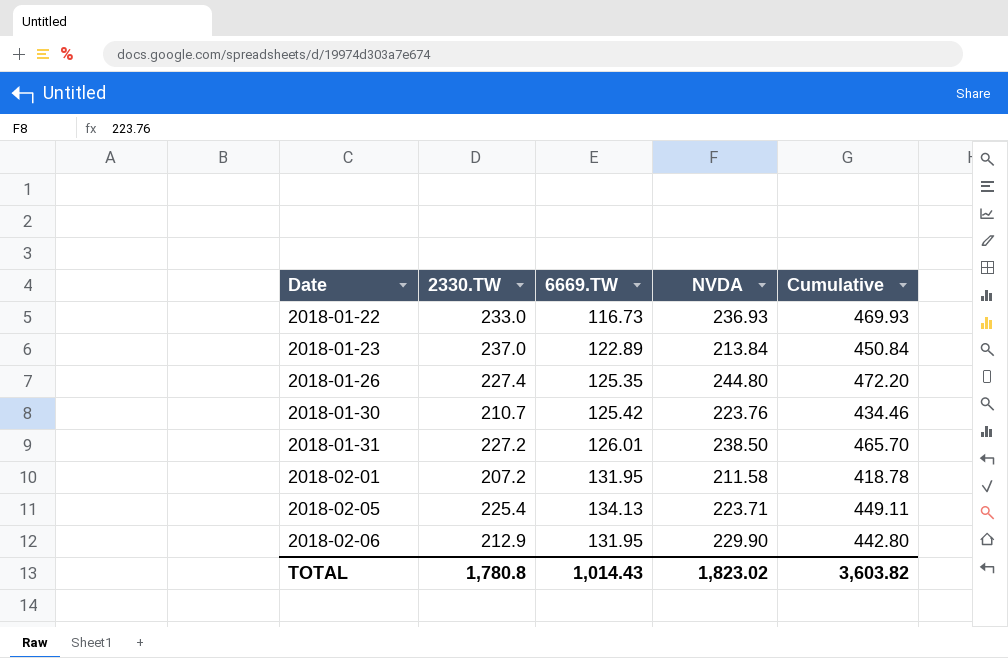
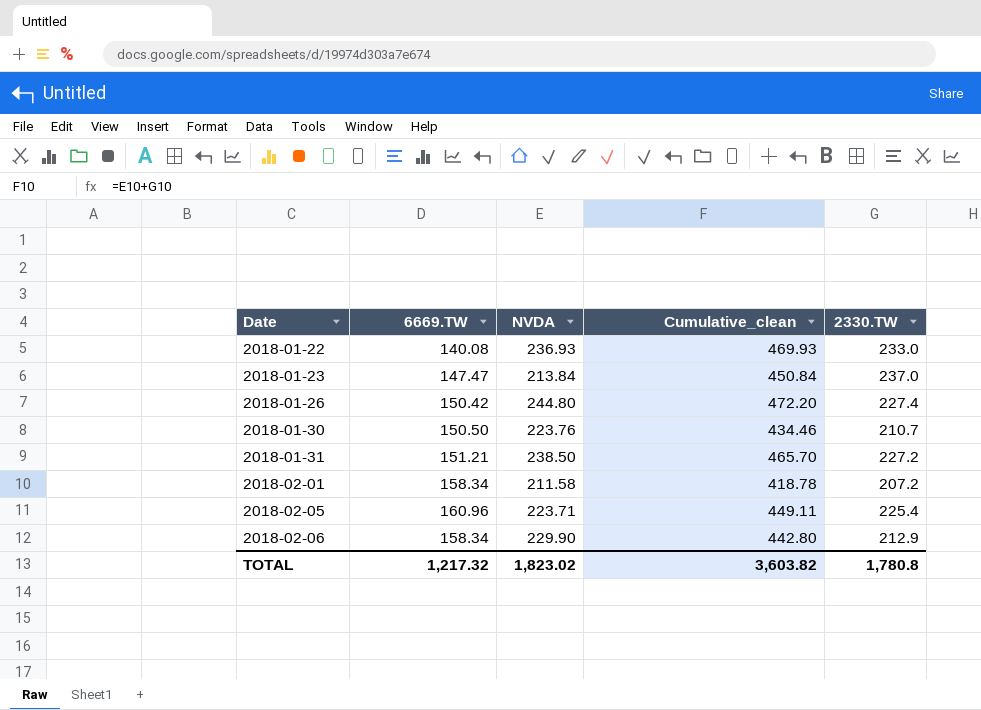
column name: Cumulative -> Cumulative_clean
column 2330.TW | position: 2 -> 5
2018-01-22 | 6669.TW: 116.73 -> 140.08
2018-01-23 | 6669.TW: 122.89 -> 147.47
2018-01-26 | 6669.TW: 125.35 -> 150.42
2018-01-30 | 6669.TW: 125.42 -> 150.50
2018-01-31 | 6669.TW: 126.01 -> 151.21
2018-02-01 | 6669.TW: 131.95 -> 158.34
2018-02-05 | 6669.TW: 134.13 -> 160.96
2018-02-06 | 6669.TW: 131.95 -> 158.34
TOTAL | 6669.TW: 1,014.43 -> 1,217.32

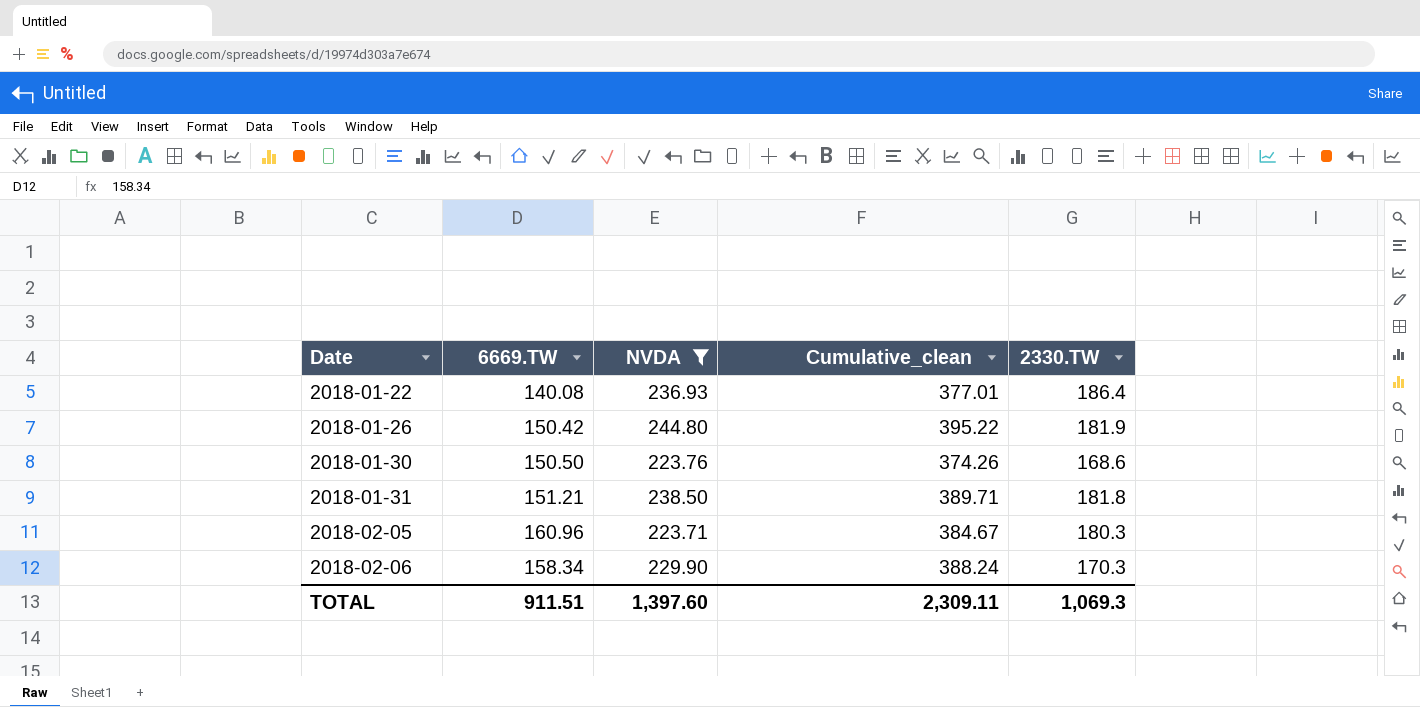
filter: none -> NVDA >= 223.71
column Cumulative_clean | formula: [NVDA] + [2330.TW] -> [6669.TW] + [NVDA]
2018-01-22 | 2330.TW: 233.0 -> 186.4
2018-01-26 | 2330.TW: 227.4 -> 181.9
2018-01-30 | 2330.TW: 210.7 -> 168.6
2018-01-31 | 2330.TW: 227.2 -> 181.8
2018-02-05 | 2330.TW: 225.4 -> 180.3
2018-02-06 | 2330.TW: 212.9 -> 170.3
TOTAL | 6669.TW: 1,217.32 -> 911.51
TOTAL | NVDA: 1,823.02 -> 1,397.60
TOTAL | Cumulative_clean: 3,603.82 -> 2,309.11
TOTAL | 2330.TW: 1,780.8 -> 1,069.3

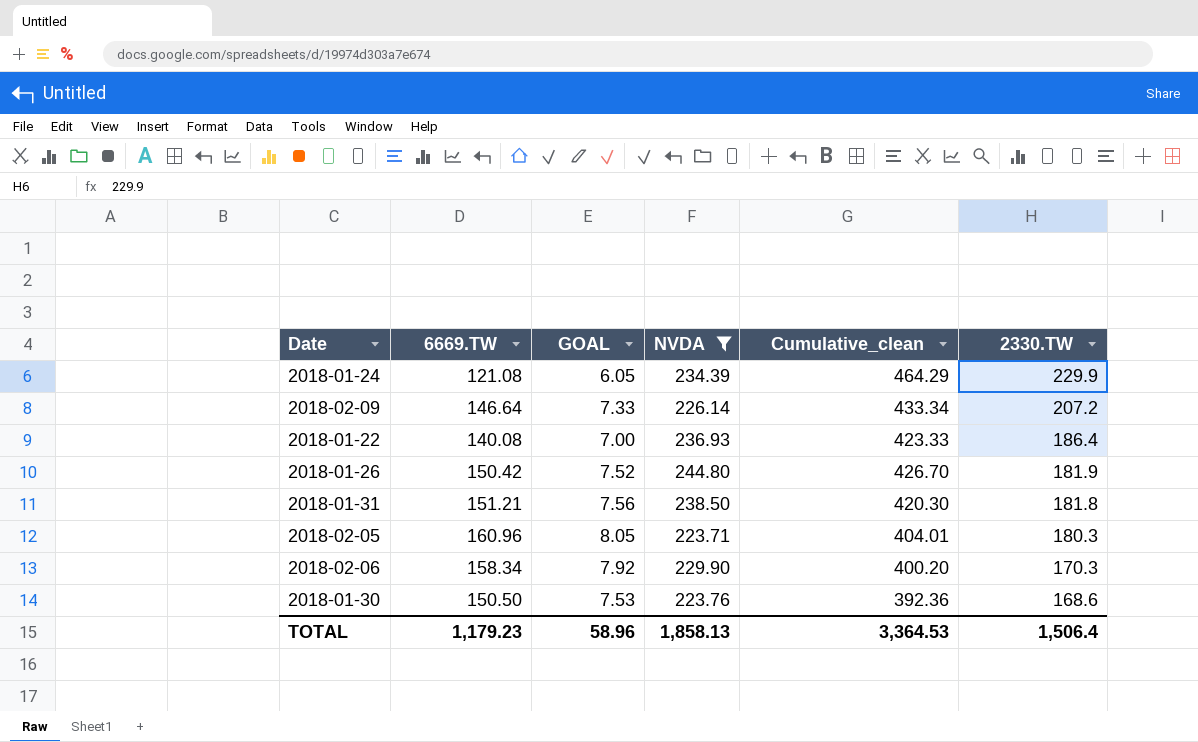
row order: Date ascending -> 2330.TW descending
column GOAL | formula: none -> [6669.TW] * 0.05
column Cumulative_clean | formula: [6669.TW] + [NVDA] -> [NVDA] + [2330.TW]
row 2018-01-24: none -> 121.08 | 6.05 | 234.39 | 464.29 | 229.9
row 2018-02-09: none -> 146.64 | 7.33 | 226.14 | 433.34 | 207.2
TOTAL | 6669.TW: 911.51 -> 1,179.23
TOTAL | NVDA: 1,397.60 -> 1,858.13
TOTAL | Cumulative_clean: 2,309.11 -> 3,364.53
TOTAL | 2330.TW: 1,069.3 -> 1,506.4

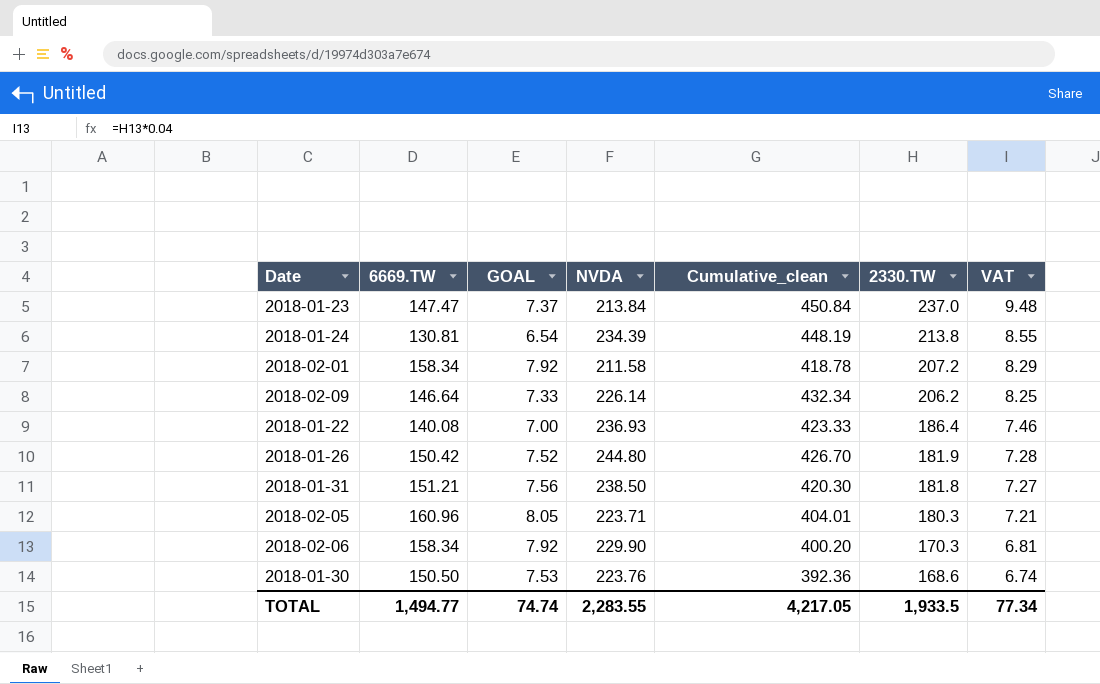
filter: NVDA >= 223.71 -> none
column VAT | formula: none -> [2330.TW] * 0.04
2018-01-24 | 6669.TW: 121.08 -> 130.81
2018-01-24 | GOAL: 6.05 -> 6.54
2018-01-24 | Cumulative_clean: 464.29 -> 448.19
2018-01-24 | 2330.TW: 229.9 -> 213.8
2018-02-09 | Cumulative_clean: 433.34 -> 432.34
2018-02-09 | 2330.TW: 207.2 -> 206.2
TOTAL | 6669.TW: 1,179.23 -> 1,494.77
TOTAL | GOAL: 58.96 -> 74.74
TOTAL | NVDA: 1,858.13 -> 2,283.55
TOTAL | Cumulative_clean: 3,364.53 -> 4,217.05
TOTAL | 2330.TW: 1,506.4 -> 1,933.5

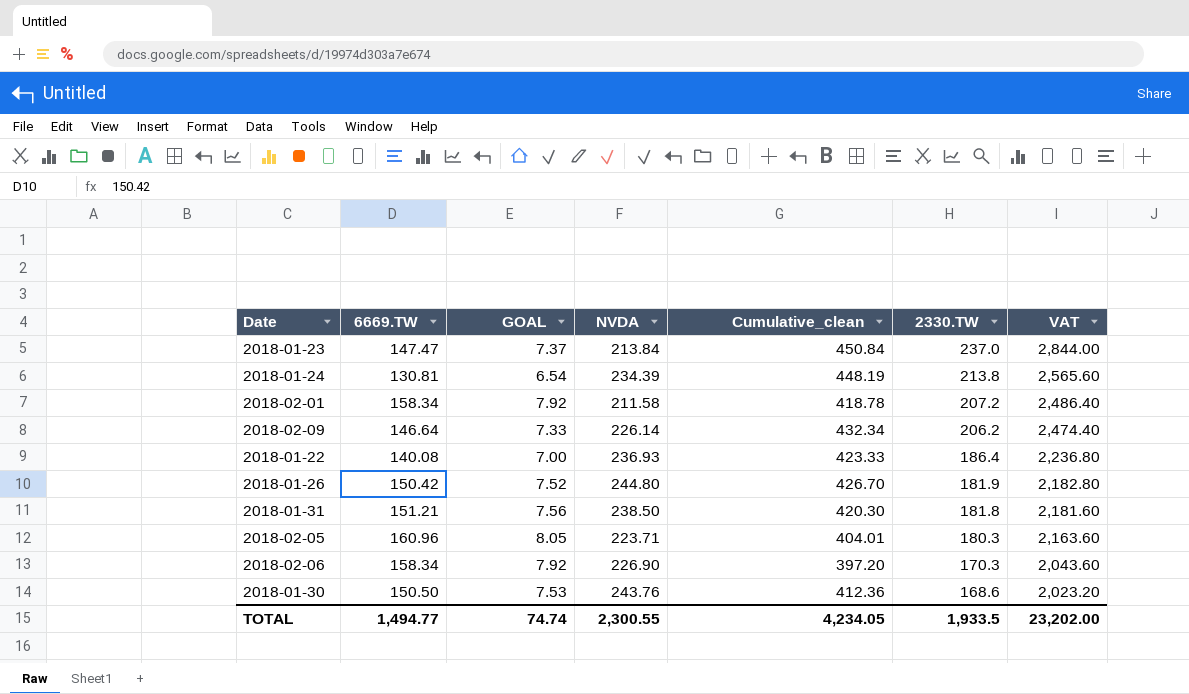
column VAT | formula: [2330.TW] * 0.04 -> [2330.TW] * 12
2018-02-06 | NVDA: 229.90 -> 226.90
2018-02-06 | Cumulative_clean: 400.20 -> 397.20
2018-01-30 | NVDA: 223.76 -> 243.76
2018-01-30 | Cumulative_clean: 392.36 -> 412.36
TOTAL | NVDA: 2,283.55 -> 2,300.55
TOTAL | Cumulative_clean: 4,217.05 -> 4,234.05
TOTAL | VAT: 77.34 -> 23,202.00

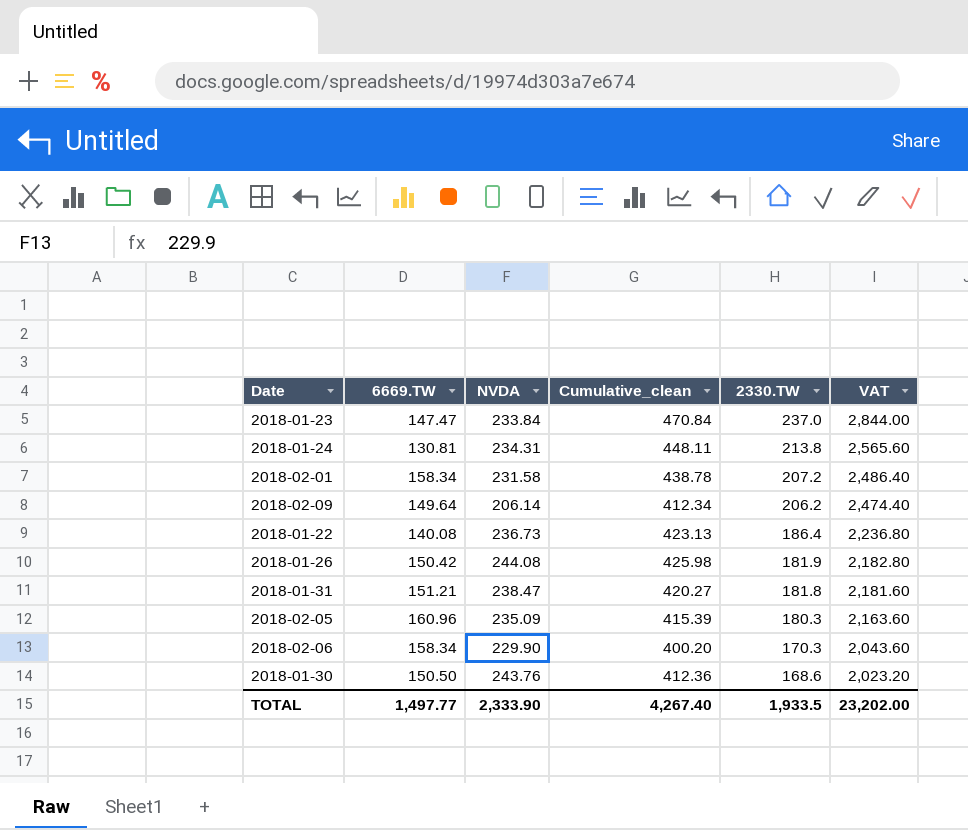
column GOAL | formula: [6669.TW] * 0.05 -> none
2018-01-23 | NVDA: 213.84 -> 233.84
2018-01-23 | Cumulative_clean: 450.84 -> 470.84
2018-01-24 | NVDA: 234.39 -> 234.31
2018-01-24 | Cumulative_clean: 448.19 -> 448.11
2018-02-01 | NVDA: 211.58 -> 231.58
2018-02-01 | Cumulative_clean: 418.78 -> 438.78
2018-02-09 | 6669.TW: 146.64 -> 149.64
2018-02-09 | NVDA: 226.14 -> 206.14
2018-02-09 | Cumulative_clean: 432.34 -> 412.34
2018-01-22 | NVDA: 236.93 -> 236.73
2018-01-22 | Cumulative_clean: 423.33 -> 423.13
2018-01-26 | NVDA: 244.80 -> 244.08
2018-01-26 | Cumulative_clean: 426.70 -> 425.98
2018-01-31 | NVDA: 238.50 -> 238.47
2018-01-31 | Cumulative_clean: 420.30 -> 420.27
2018-02-05 | NVDA: 223.71 -> 235.09
2018-02-05 | Cumulative_clean: 404.01 -> 415.39
2018-02-06 | NVDA: 226.90 -> 229.90
2018-02-06 | Cumulative_clean: 397.20 -> 400.20
TOTAL | 6669.TW: 1,494.77 -> 1,497.77
TOTAL | NVDA: 2,300.55 -> 2,333.90
TOTAL | Cumulative_clean: 4,234.05 -> 4,267.40

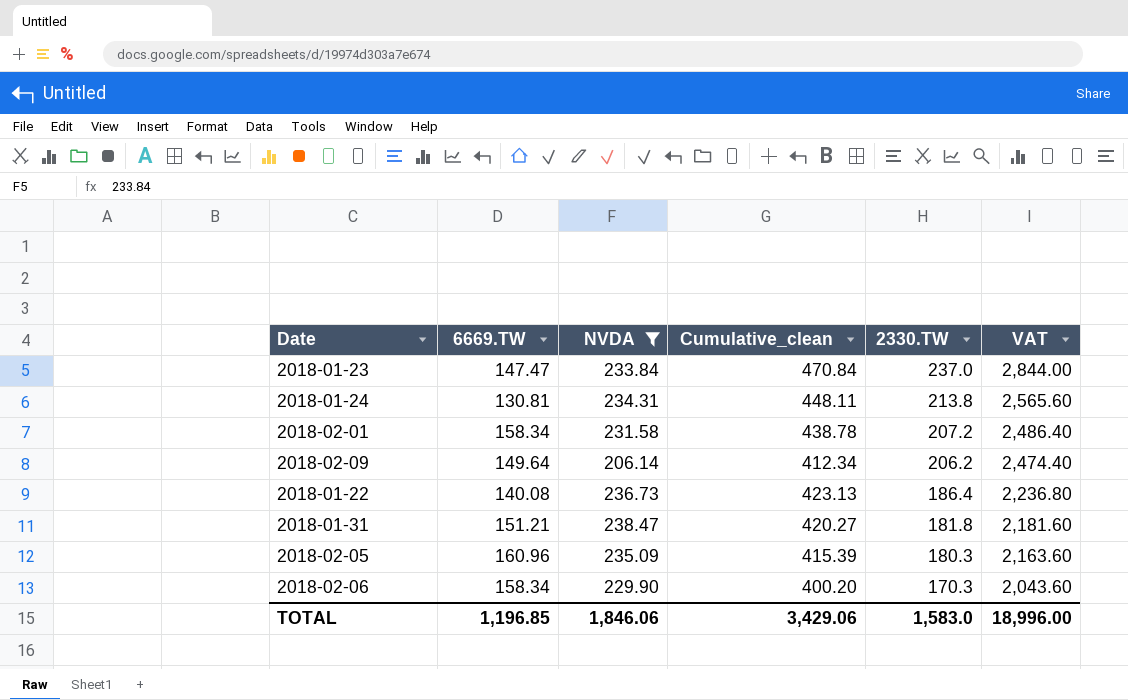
filter: none -> NVDA <= 238.47
TOTAL | 6669.TW: 1,497.77 -> 1,196.85
TOTAL | NVDA: 2,333.90 -> 1,846.06
TOTAL | Cumulative_clean: 4,267.40 -> 3,429.06
TOTAL | 2330.TW: 1,933.5 -> 1,583.0
TOTAL | VAT: 23,202.00 -> 18,996.00

